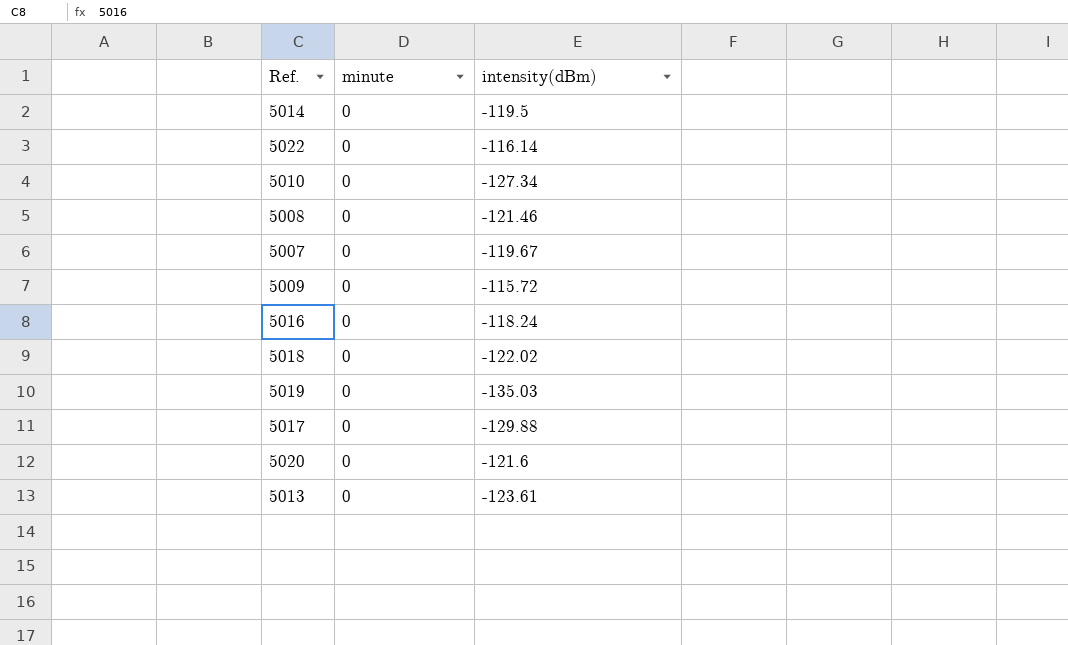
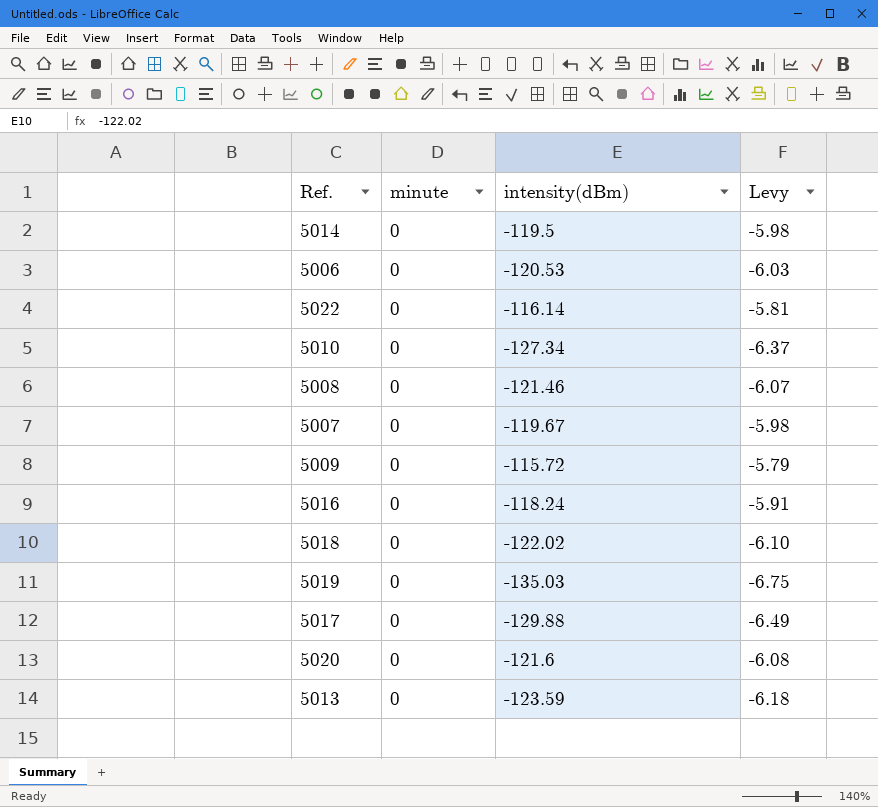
column Levy | formula: none -> [intensity(dBm)] * 0.05
row 5006: none -> 0 | -120.53 | -6.03
5013 | intensity(dBm): -123.61 -> -123.59

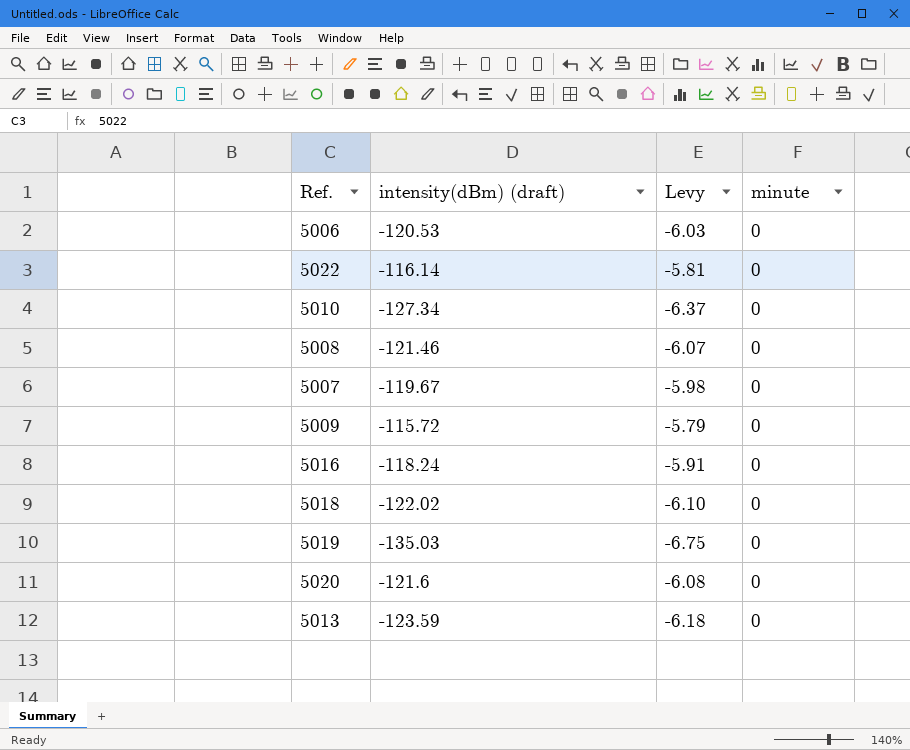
column name: intensity(dBm) -> intensity(dBm) (draft)
column minute | position: 2 -> 4
row 5014: 0 | -119.5 | -5.98 -> none
row 5017: 0 | -129.88 | -6.49 -> none

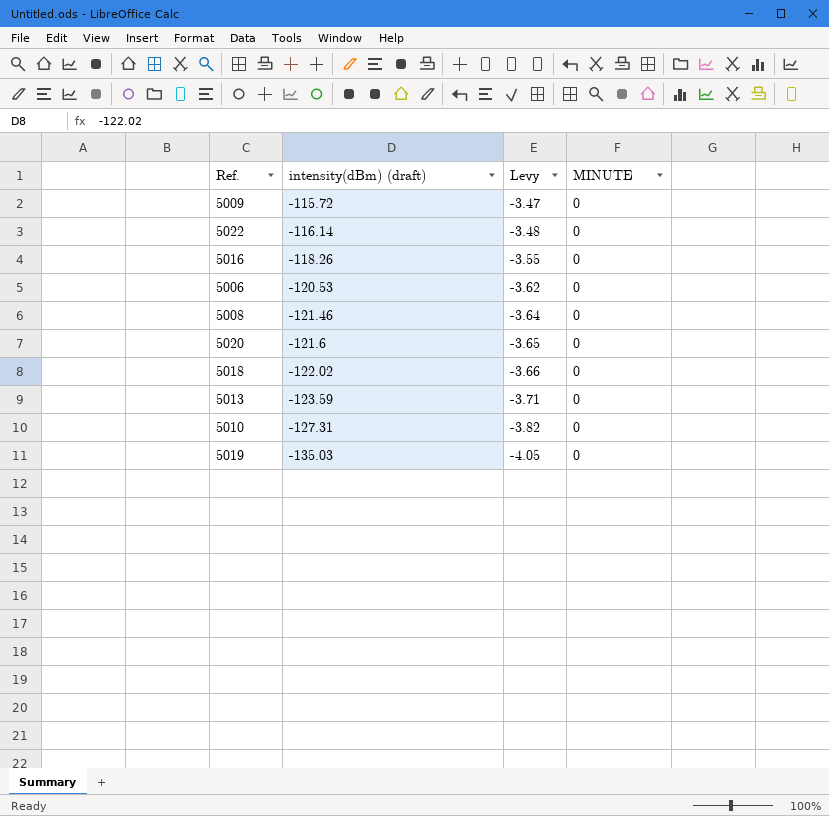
row order: none -> intensity(dBm) (draft) descending
column Levy | formula: [intensity(dBm) (draft)] * 0.05 -> [intensity(dBm) (draft)] * 0.03
column name: minute -> MINUTE
row 5007: -119.67 | -5.98 | 0 -> none
5016 | intensity(dBm) (draft): -118.24 -> -118.26
5010 | intensity(dBm) (draft): -127.34 -> -127.31

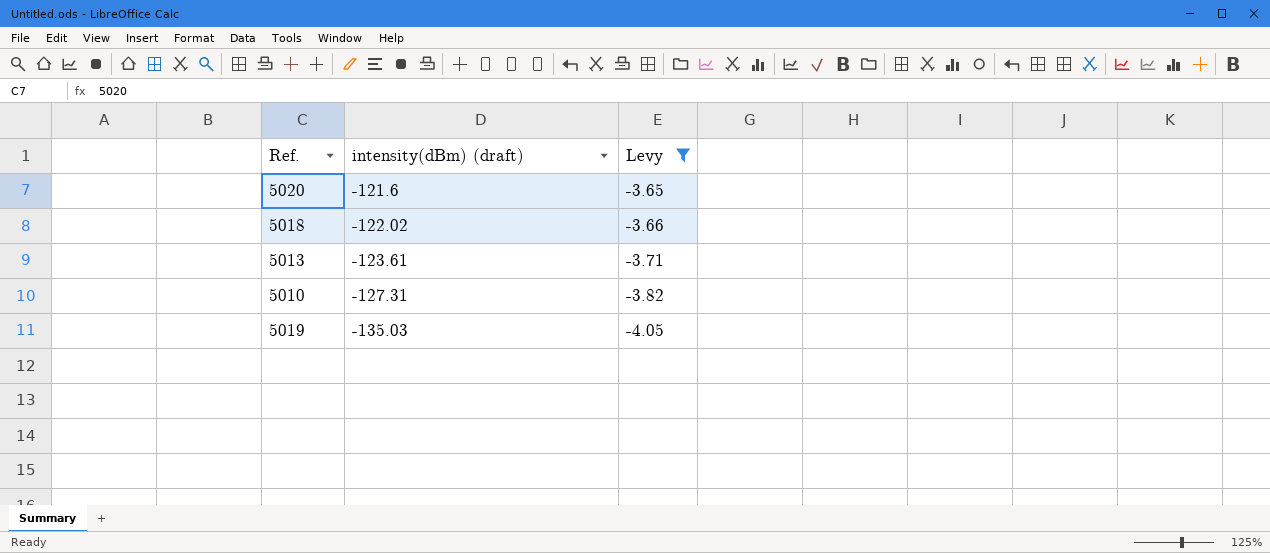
filter: none -> Levy <= -3.65
column MINUTE | position: 4 -> none
5013 | intensity(dBm) (draft): -123.59 -> -123.61

